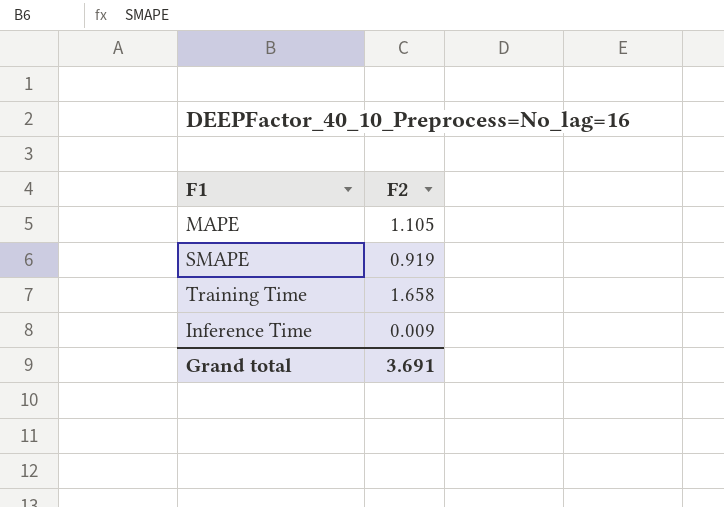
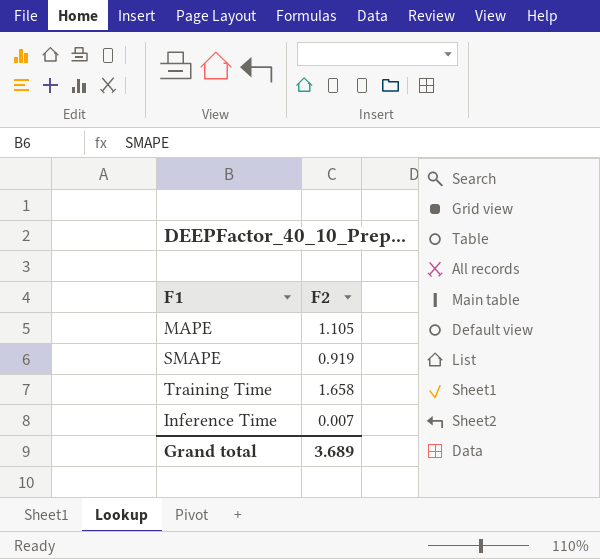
Inference Time | F2: 0.009 -> 0.007
Grand total | F2: 3.691 -> 3.689

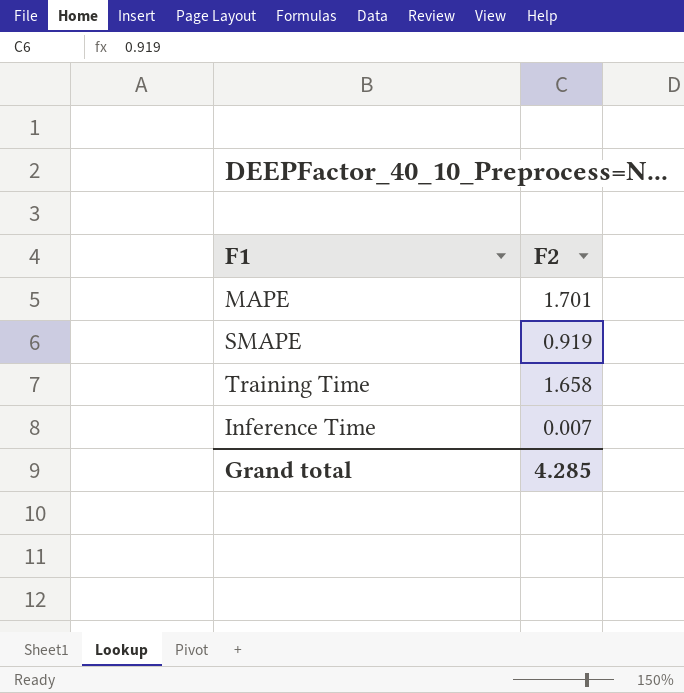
MAPE | F2: 1.105 -> 1.701
Grand total | F2: 3.689 -> 4.285

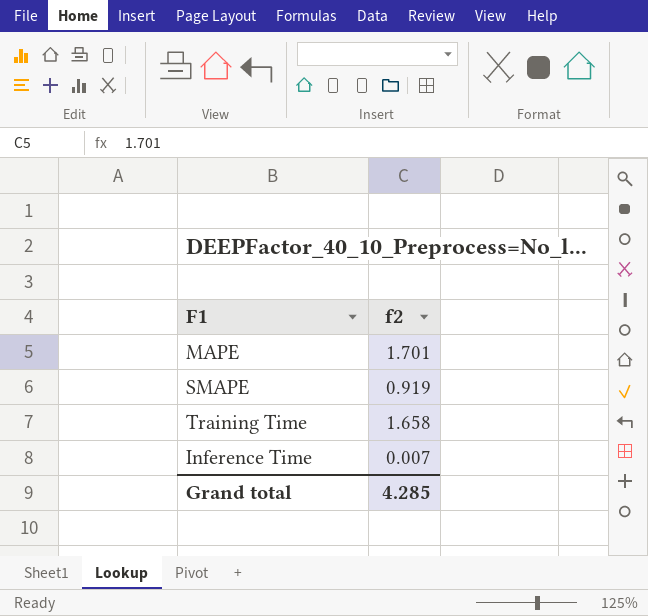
column name: F2 -> f2

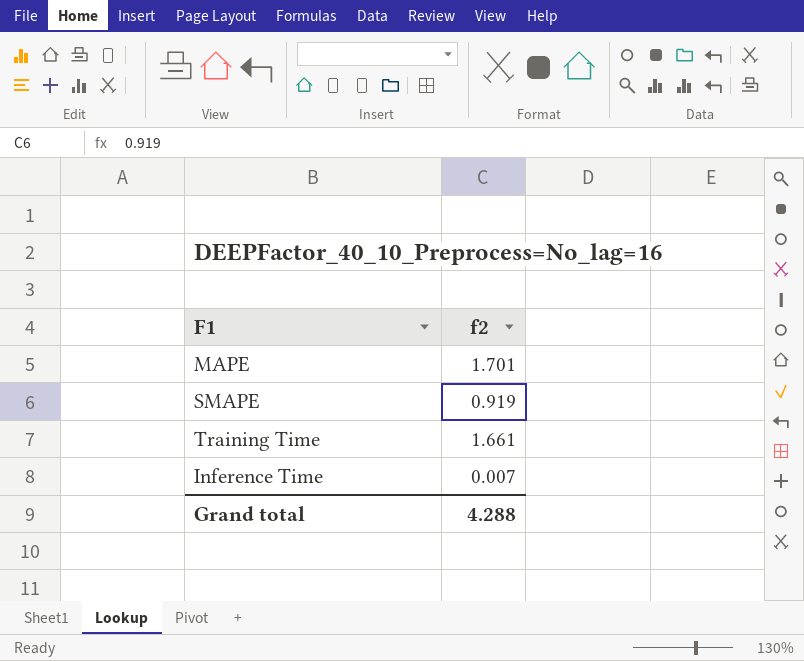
Training Time | f2: 1.658 -> 1.661
Grand total | f2: 4.285 -> 4.288

